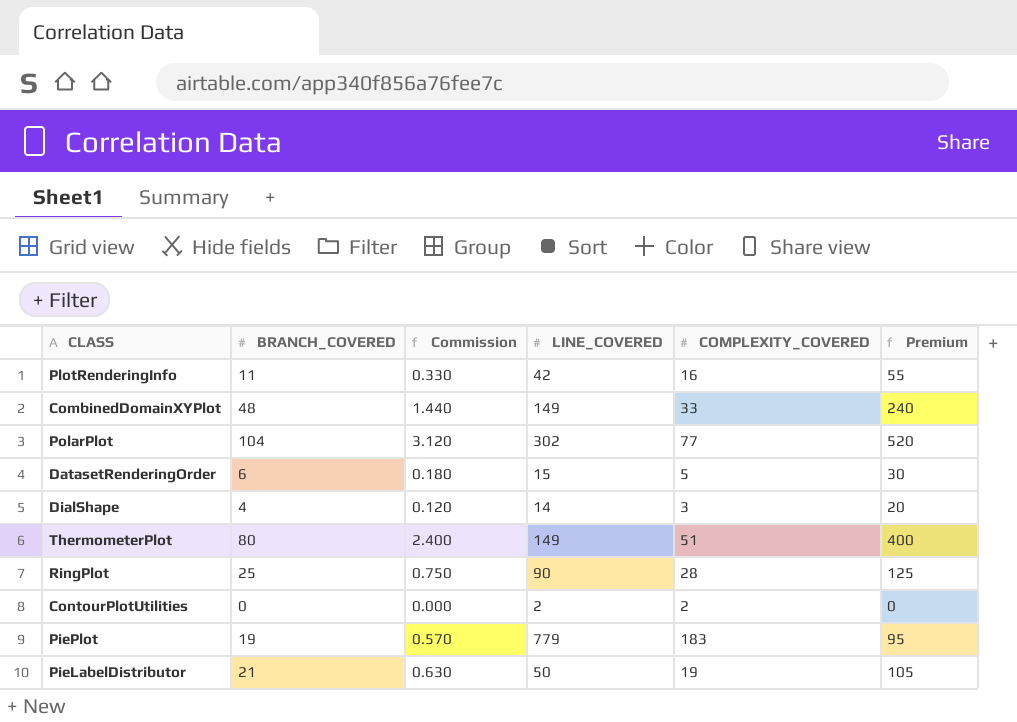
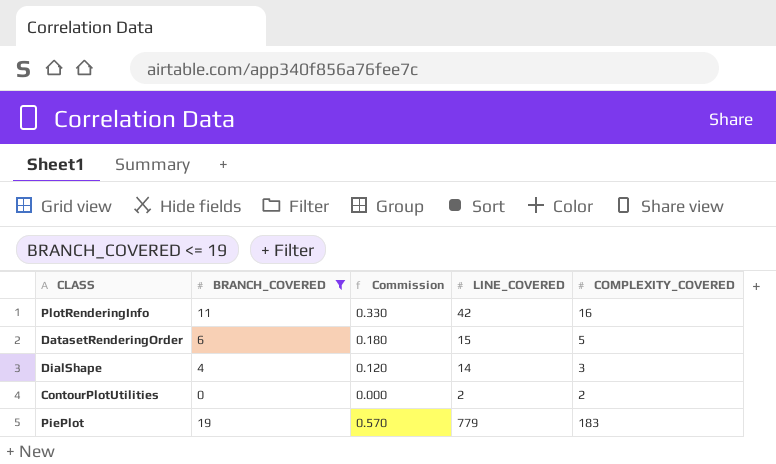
filter: none -> BRANCH_COVERED <= 19
column Premium | formula: [BRANCH_COVERED] * 5 -> none

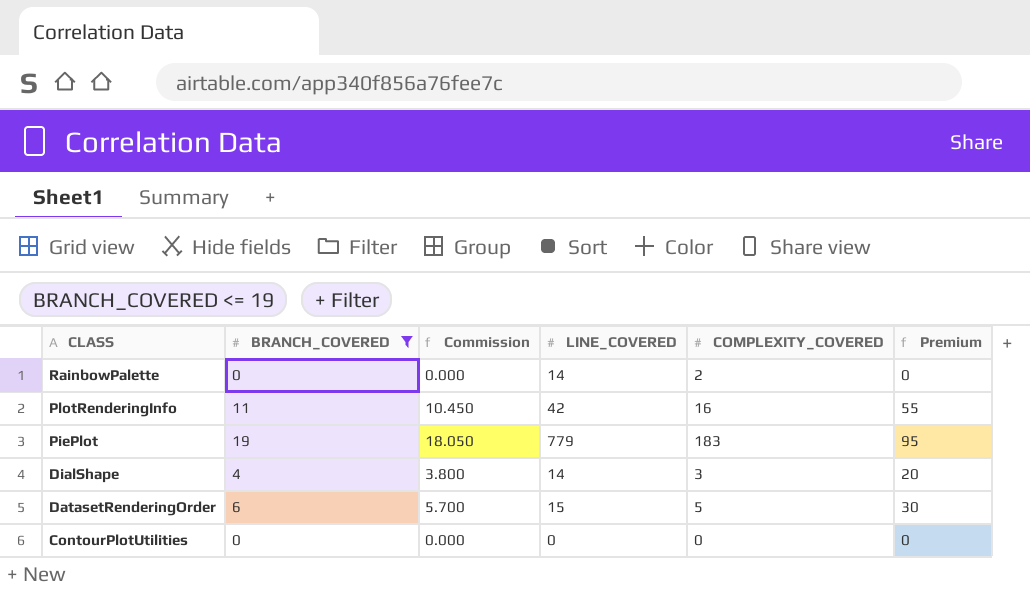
row order: none -> CLASS descending
column Commission | formula: [BRANCH_COVERED] * 0.03 -> [BRANCH_COVERED] * 0.95
column Premium | formula: none -> [BRANCH_COVERED] * 5
row RainbowPalette: none -> 0 | 0.000 | 14 | 2 | 0
ContourPlotUtilities | LINE_COVERED: 2 -> 0
ContourPlotUtilities | COMPLEXITY_COVERED: 2 -> 0

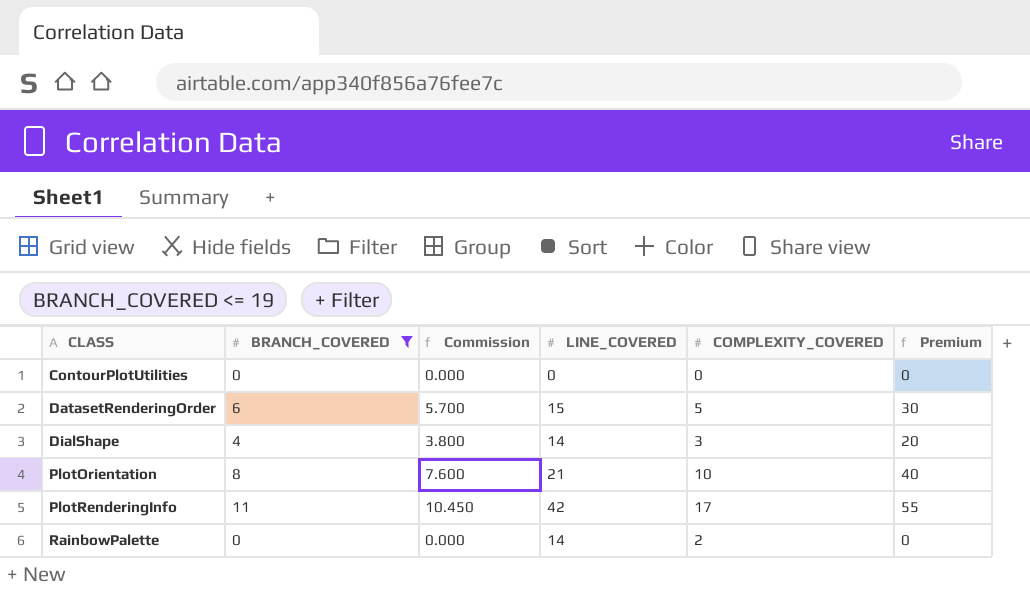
row order: CLASS descending -> CLASS ascending
row PiePlot: 19 | 18.050 | 779 | 183 | 95 -> none
row PlotOrientation: none -> 8 | 7.600 | 21 | 10 | 40
PlotRenderingInfo | COMPLEXITY_COVERED: 16 -> 17

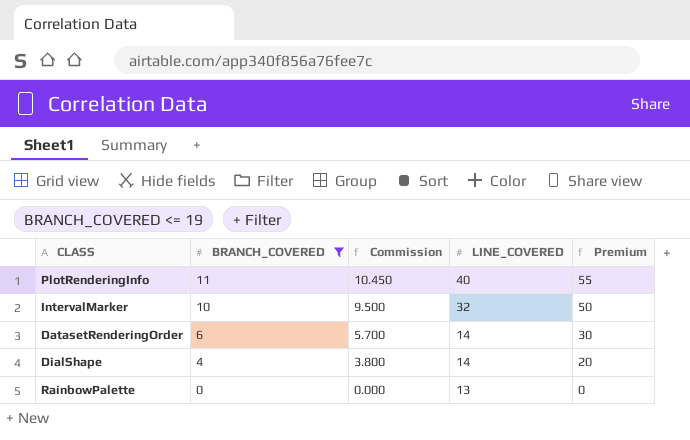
row order: CLASS ascending -> BRANCH_COVERED descending
column COMPLEXITY_COVERED | position: 5 -> none
row ContourPlotUtilities: 0 | 0.000 | 0 | 0 | 0 -> none
row PlotOrientation: 8 | 7.600 | 21 | 10 | 40 -> none
PlotRenderingInfo | LINE_COVERED: 42 -> 40
row IntervalMarker: none -> 10 | 9.500 | 32 | 50
DatasetRenderingOrder | LINE_COVERED: 15 -> 14
RainbowPalette | LINE_COVERED: 14 -> 13

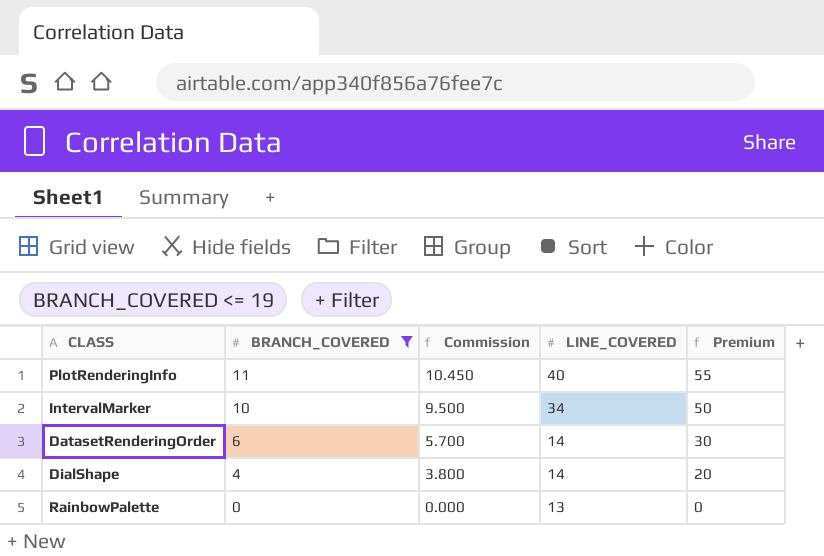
IntervalMarker | LINE_COVERED: 32 -> 34

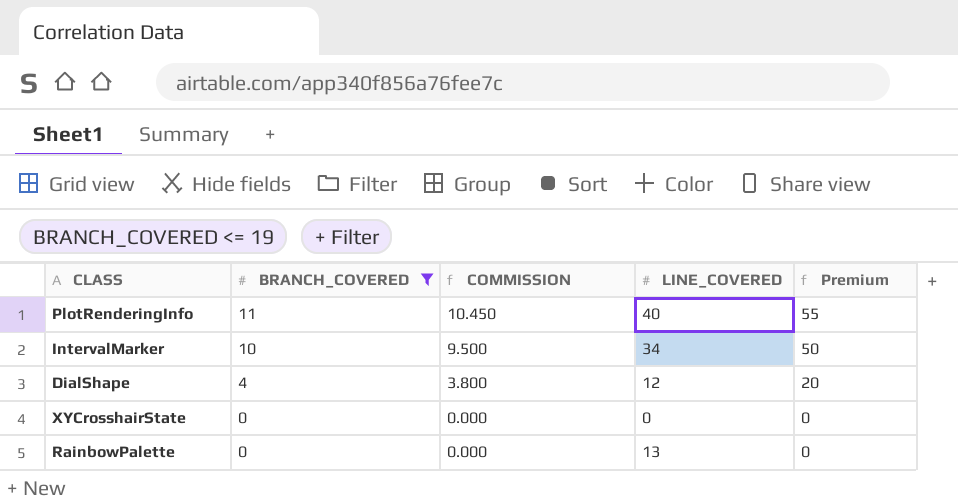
column name: Commission -> COMMISSION
row DatasetRenderingOrder: 6 | 5.700 | 14 | 30 -> none
DialShape | LINE_COVERED: 14 -> 12
row XYCrosshairState: none -> 0 | 0.000 | 0 | 0

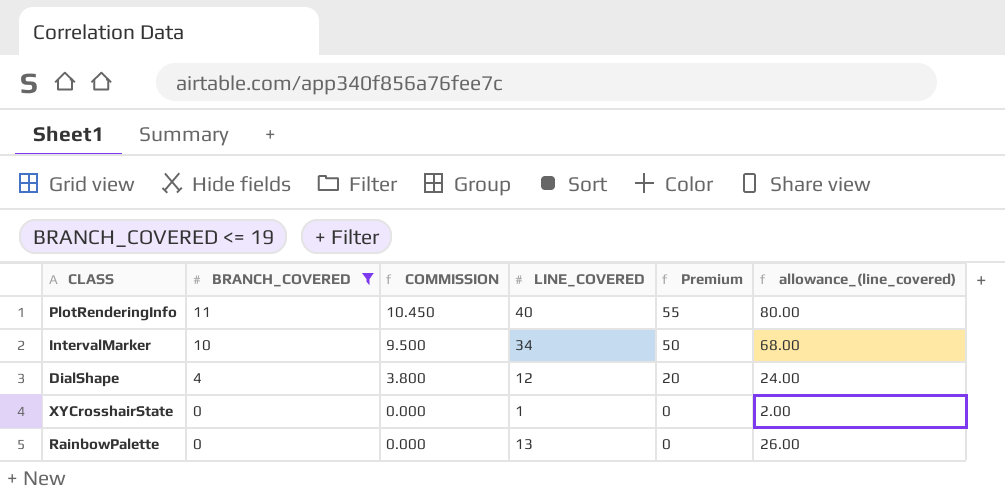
column allowance_(line_covered) | formula: none -> [LINE_COVERED] * 2
XYCrosshairState | LINE_COVERED: 0 -> 1

